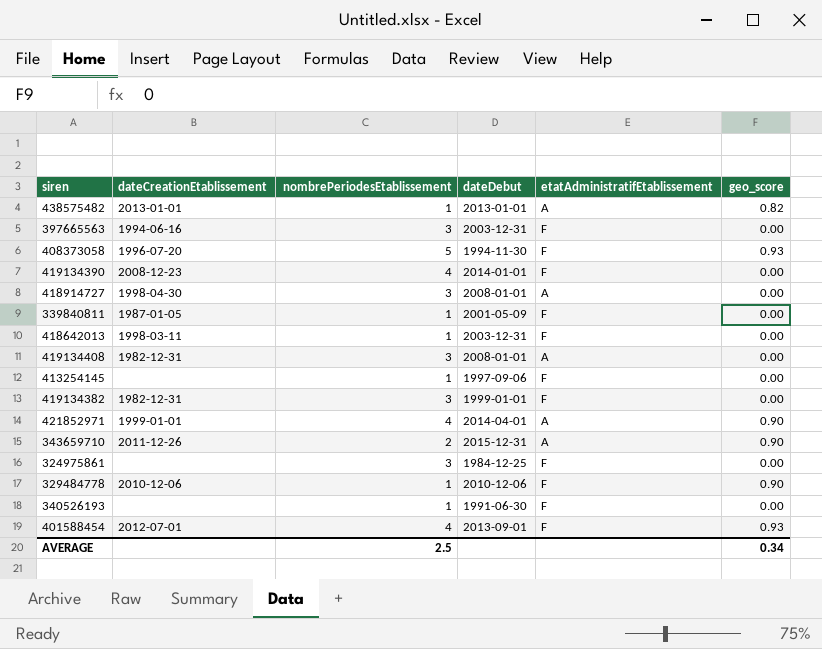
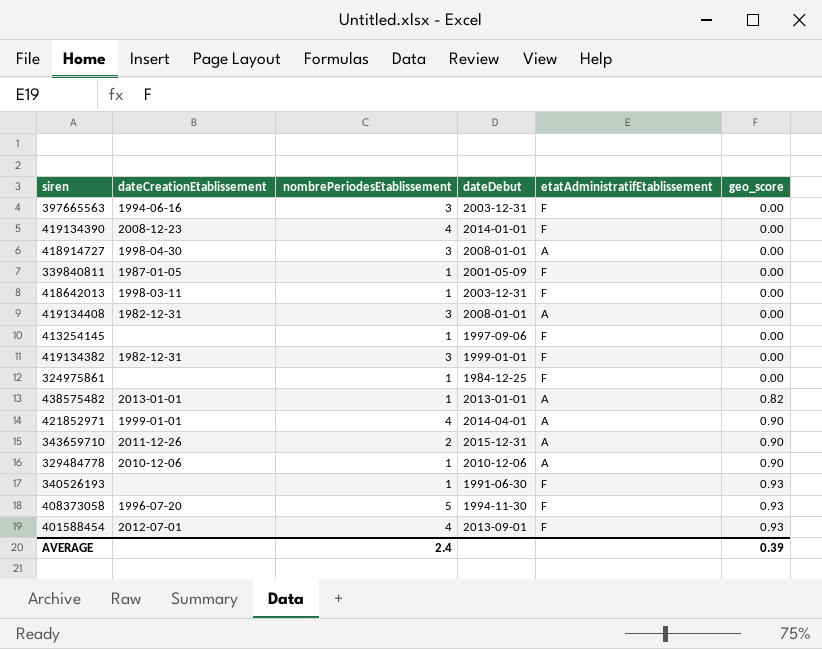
row order: none -> geo_score ascending
324975861 | nombrePeriodesEtablissement: 3 -> 1
329484778 | etatAdministratifEtablissement: F -> A
340526193 | geo_score: 0.00 -> 0.93
AVERAGE | nombrePeriodesEtablissement: 2.5 -> 2.4
AVERAGE | geo_score: 0.34 -> 0.39

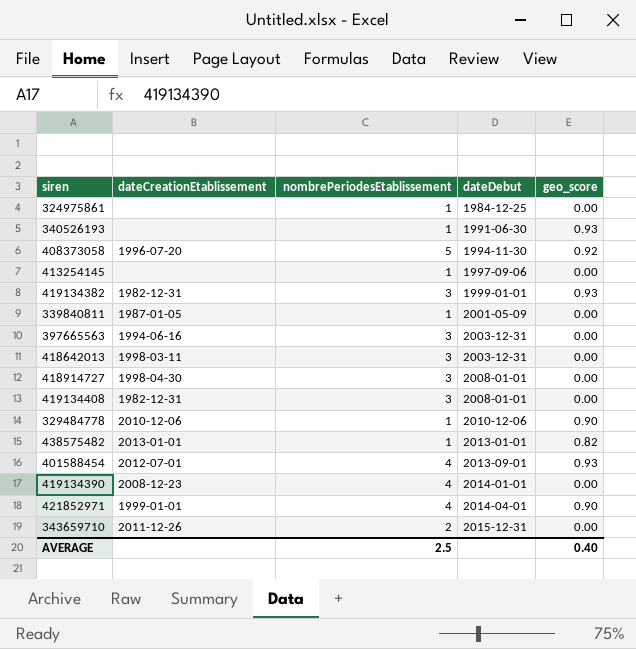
row order: geo_score ascending -> dateDebut ascending
column etatAdministratifEtablissement | position: 5 -> none
408373058 | geo_score: 0.93 -> 0.92
419134382 | geo_score: 0.00 -> 0.93
418642013 | nombrePeriodesEtablissement: 1 -> 3
343659710 | geo_score: 0.90 -> 0.00
AVERAGE | nombrePeriodesEtablissement: 2.4 -> 2.5
AVERAGE | geo_score: 0.39 -> 0.40

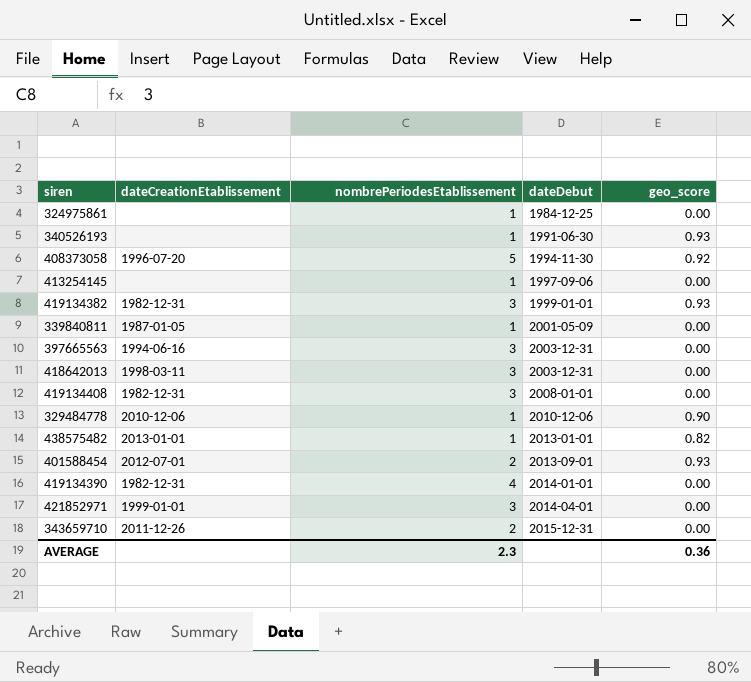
row 418914727: 1998-04-30 | 3 | 2008-01-01 | 0.00 -> none
401588454 | nombrePeriodesEtablissement: 4 -> 2
419134390 | dateCreationEtablissement: 2008-12-23 -> 1982-12-31
421852971 | nombrePeriodesEtablissement: 4 -> 3
421852971 | geo_score: 0.90 -> 0.00
AVERAGE | nombrePeriodesEtablissement: 2.5 -> 2.3
AVERAGE | geo_score: 0.40 -> 0.36

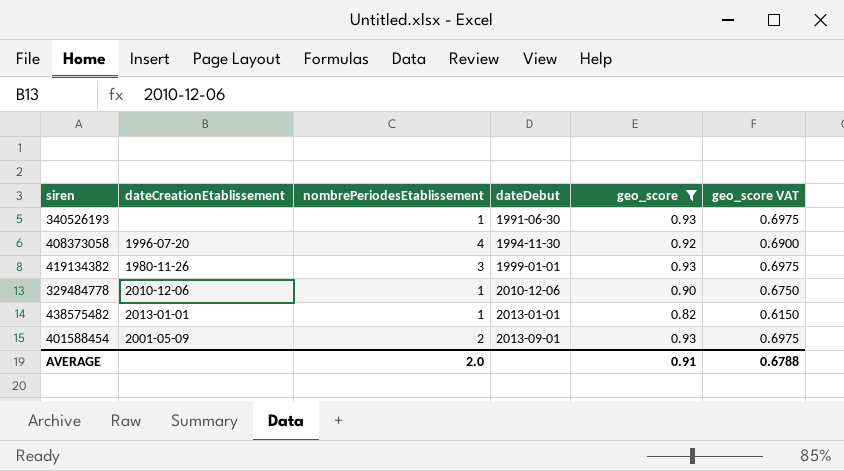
filter: none -> geo_score != 0.00
column geo_score VAT | formula: none -> [geo_score] * 0.75
408373058 | nombrePeriodesEtablissement: 5 -> 4
419134382 | dateCreationEtablissement: 1982-12-31 -> 1980-11-26
401588454 | dateCreationEtablissement: 2012-07-01 -> 2001-05-09
AVERAGE | nombrePeriodesEtablissement: 2.3 -> 2.0
AVERAGE | geo_score: 0.36 -> 0.91

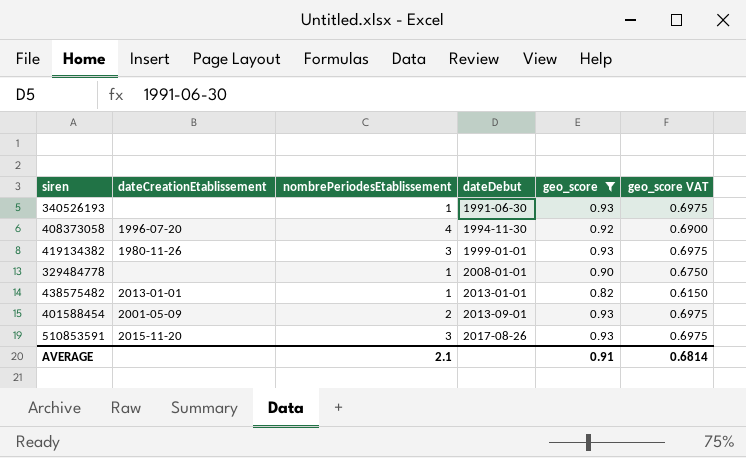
329484778 | dateCreationEtablissement: 2010-12-06 -> none
329484778 | dateDebut: 2010-12-06 -> 2008-01-01
row 510853591: none -> 2015-11-20 | 3 | 2017-08-26 | 0.93 | 0.6975
AVERAGE | nombrePeriodesEtablissement: 2.0 -> 2.1
AVERAGE | geo_score VAT: 0.6788 -> 0.6814

